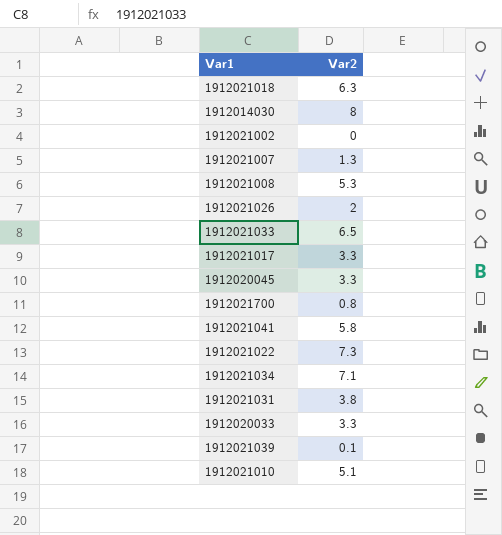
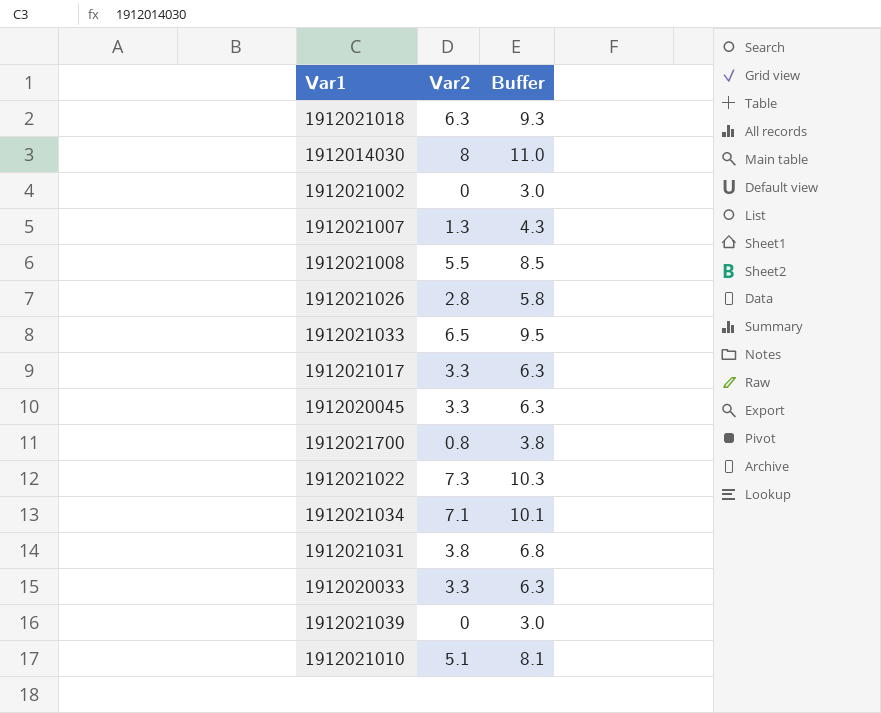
column Buffer | formula: none -> [Var2] + 3
row 1912021041: 5.8 -> none
1912021008 | Var2: 5.3 -> 5.5
1912021026 | Var2: 2 -> 2.8
1912021039 | Var2: 0.1 -> 0

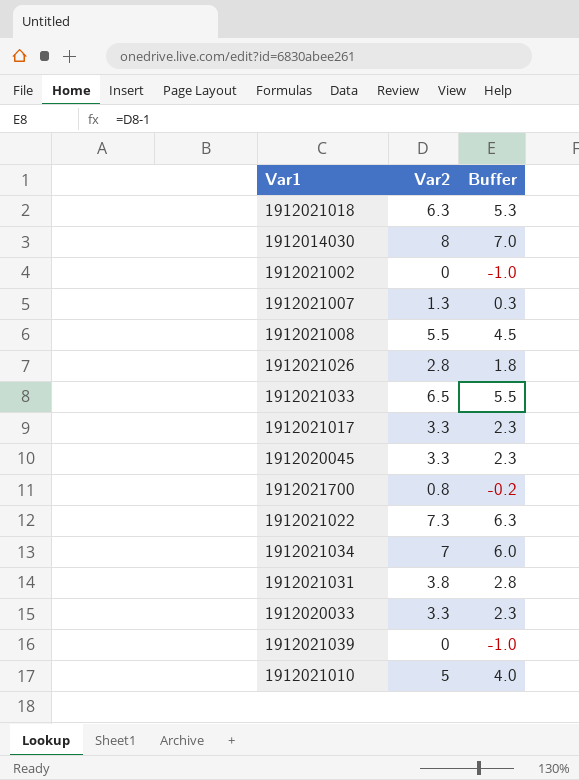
column Buffer | formula: [Var2] + 3 -> [Var2] - 1
1912021034 | Var2: 7.1 -> 7
1912021010 | Var2: 5.1 -> 5

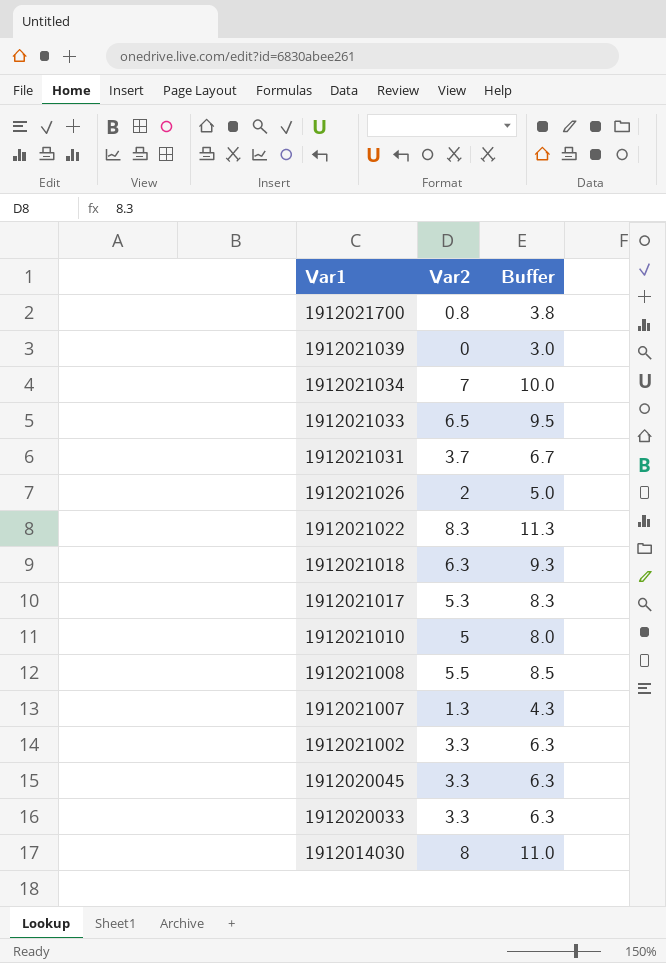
row order: none -> Var1 descending
column Buffer | formula: [Var2] - 1 -> [Var2] + 3
1912021031 | Var2: 3.8 -> 3.7
1912021026 | Var2: 2.8 -> 2
1912021022 | Var2: 7.3 -> 8.3
1912021017 | Var2: 3.3 -> 5.3
1912021002 | Var2: 0 -> 3.3

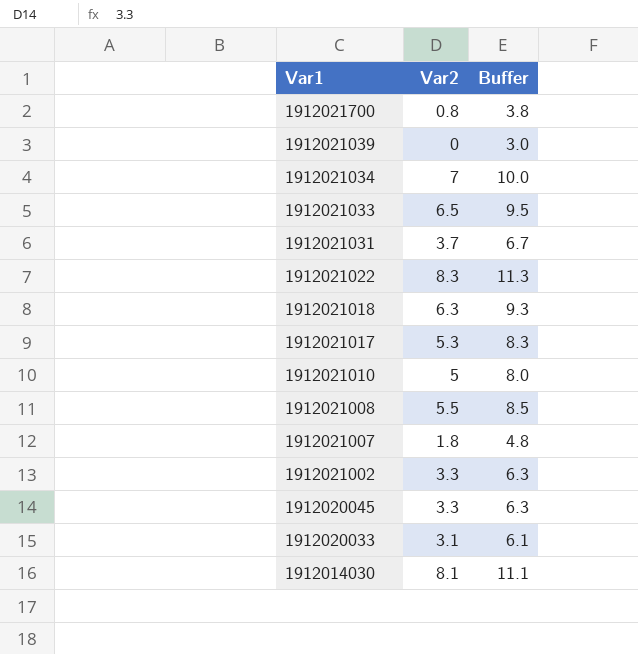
row 1912021026: 2 | 5.0 -> none
1912021007 | Var2: 1.3 -> 1.8
1912021007 | Buffer: 4.3 -> 4.8
1912020033 | Var2: 3.3 -> 3.1
1912020033 | Buffer: 6.3 -> 6.1
1912014030 | Var2: 8 -> 8.1
1912014030 | Buffer: 11.0 -> 11.1

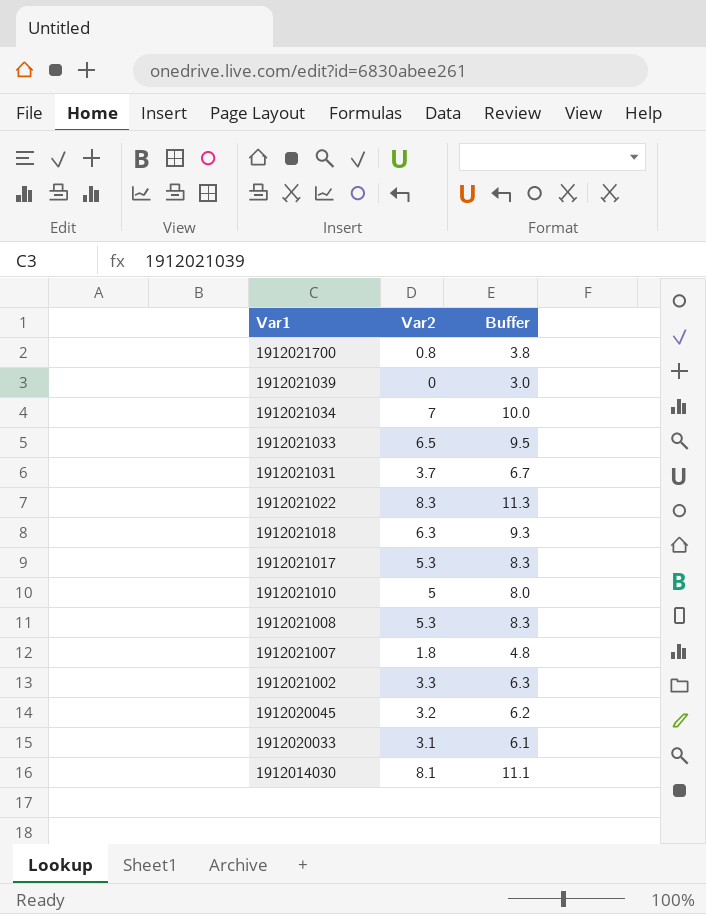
1912021008 | Var2: 5.5 -> 5.3
1912021008 | Buffer: 8.5 -> 8.3
1912020045 | Var2: 3.3 -> 3.2
1912020045 | Buffer: 6.3 -> 6.2

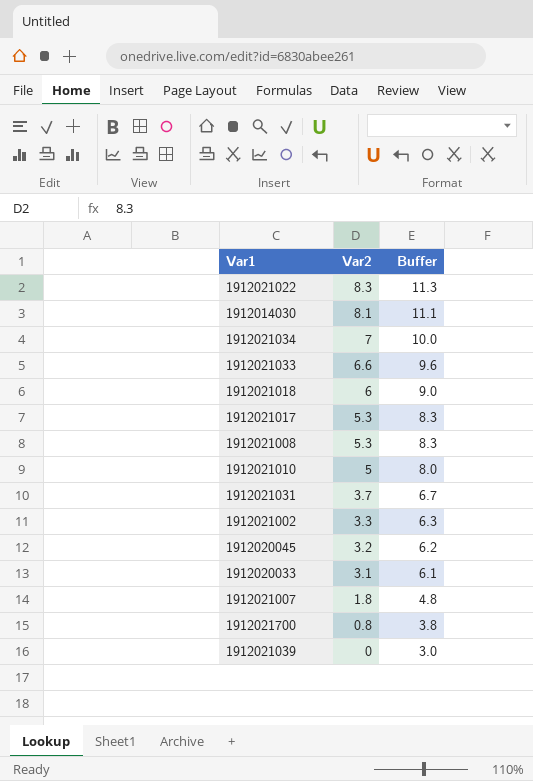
row order: Var1 descending -> Var2 descending
1912021033 | Var2: 6.5 -> 6.6
1912021033 | Buffer: 9.5 -> 9.6
1912021018 | Var2: 6.3 -> 6
1912021018 | Buffer: 9.3 -> 9.0

